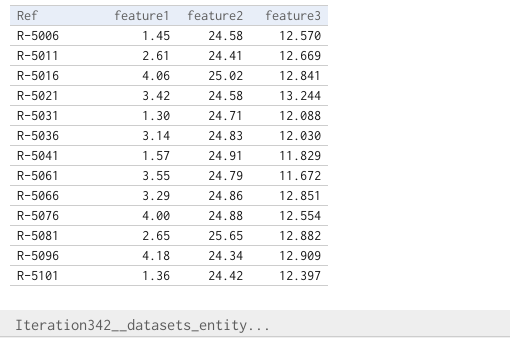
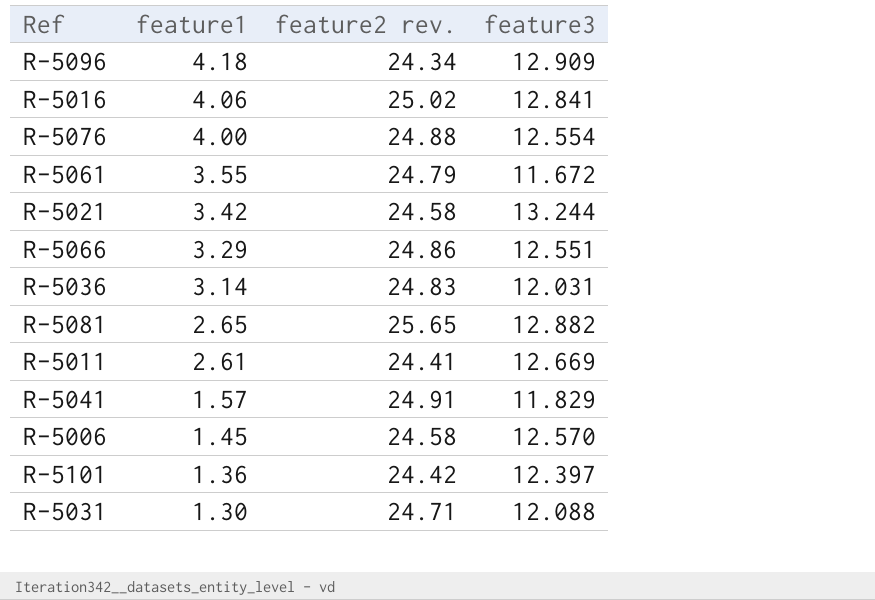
row order: Ref ascending -> feature1 descending
column name: feature2 -> feature2 rev.
R-5066 | feature3: 12.851 -> 12.551
R-5036 | feature3: 12.030 -> 12.031

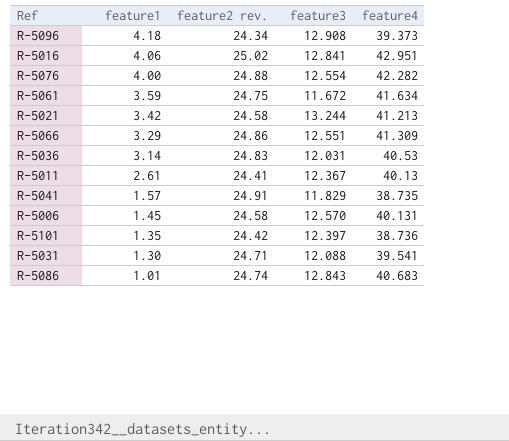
column feature4 | position: none -> 5
row R-5081: 2.65 | 25.65 | 12.882 -> none
R-5096 | feature3: 12.909 -> 12.908
R-5061 | feature1: 3.55 -> 3.59
R-5061 | feature2 rev.: 24.79 -> 24.75
R-5011 | feature3: 12.669 -> 12.367
R-5101 | feature1: 1.36 -> 1.35
row R-5086: none -> 1.01 | 24.74 | 12.843 | 40.683

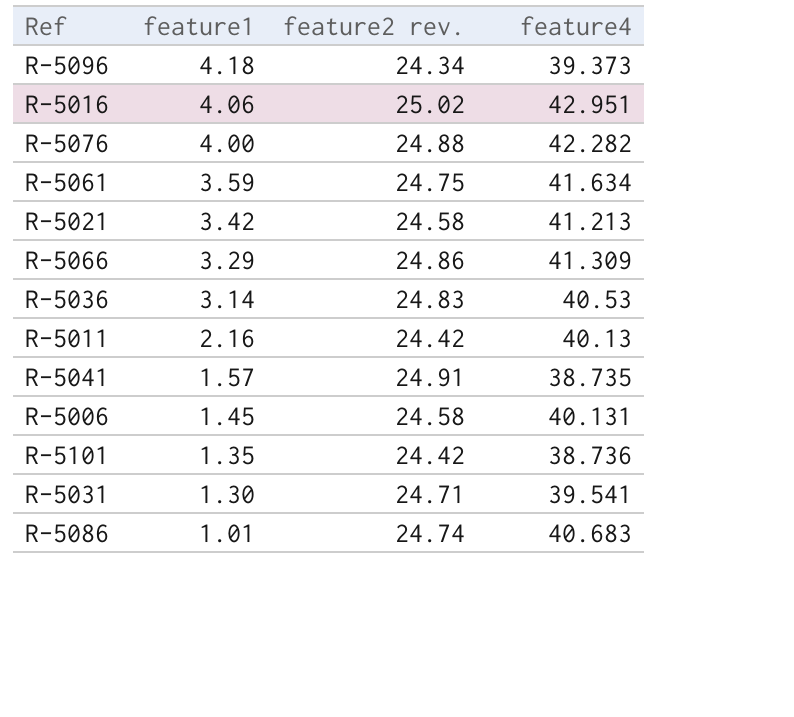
column feature3 | position: 4 -> none
R-5011 | feature1: 2.61 -> 2.16
R-5011 | feature2 rev.: 24.41 -> 24.42

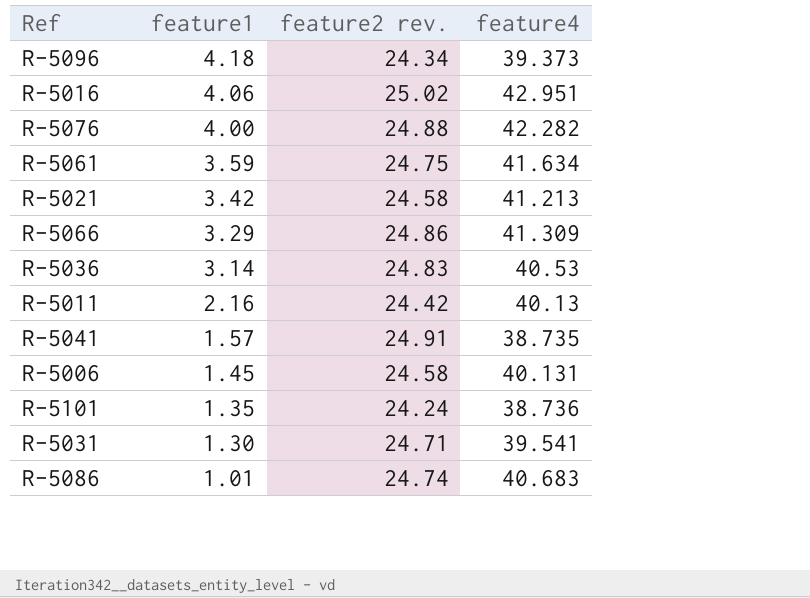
R-5101 | feature2 rev.: 24.42 -> 24.24

